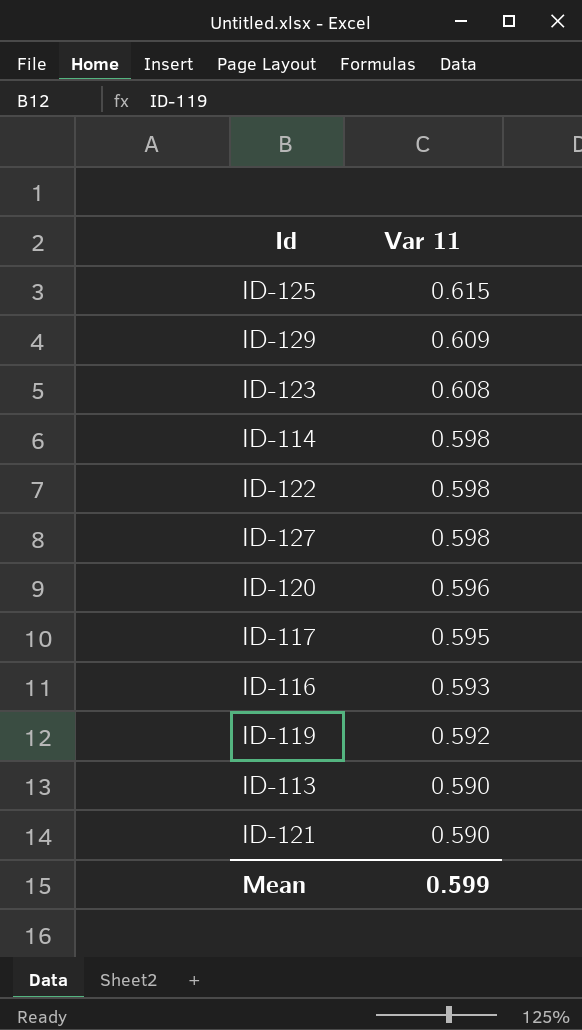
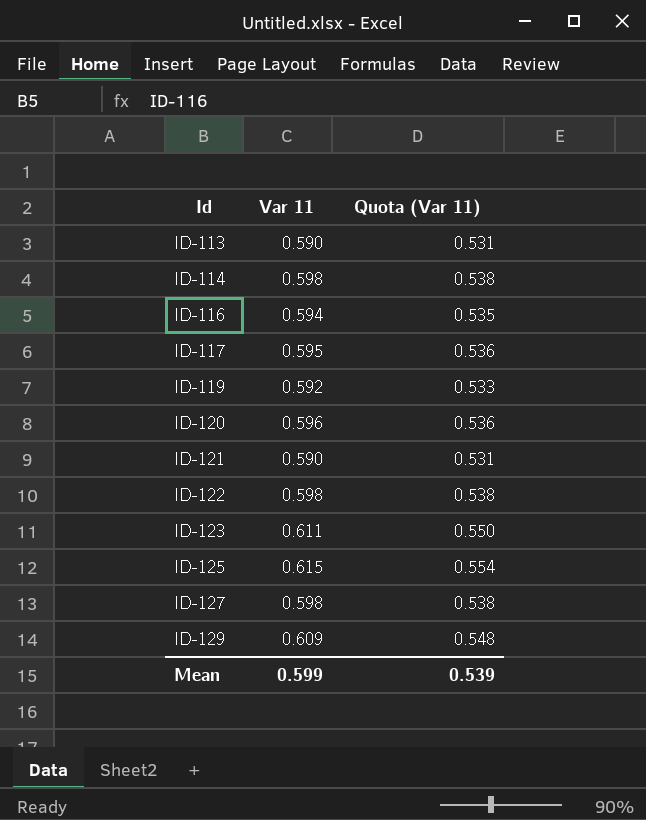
row order: Var 11 descending -> Id ascending
column Quota (Var 11) | formula: none -> [Var 11] * 0.9
ID-116 | Var 11: 0.593 -> 0.594
ID-123 | Var 11: 0.608 -> 0.611

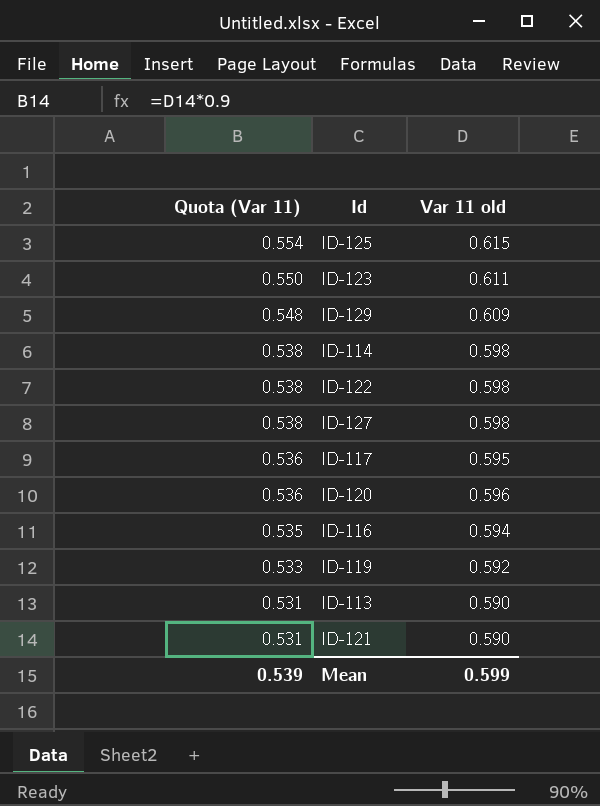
row order: Id ascending -> Quota (Var 11) descending
column Quota (Var 11) | position: 3 -> 1
column name: Var 11 -> Var 11 old

